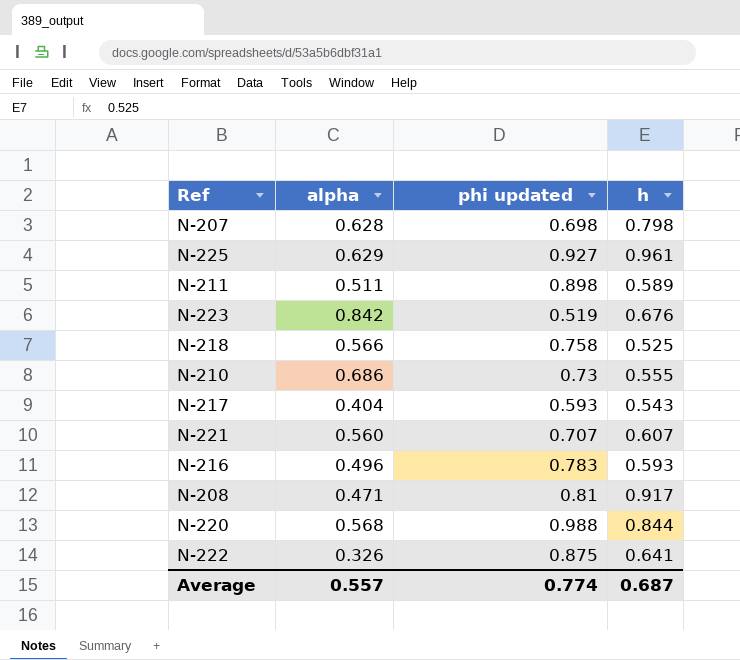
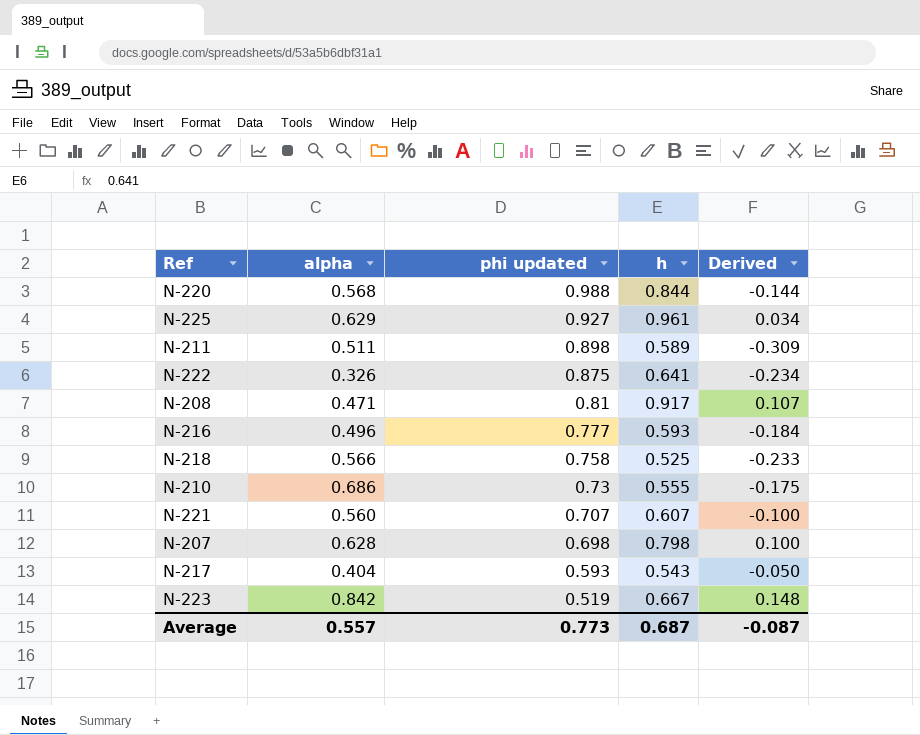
row order: none -> phi updated descending
column Derived | formula: none -> [h] - [phi updated]
N-216 | phi updated: 0.783 -> 0.777
N-223 | h: 0.676 -> 0.667
Average | phi updated: 0.774 -> 0.773

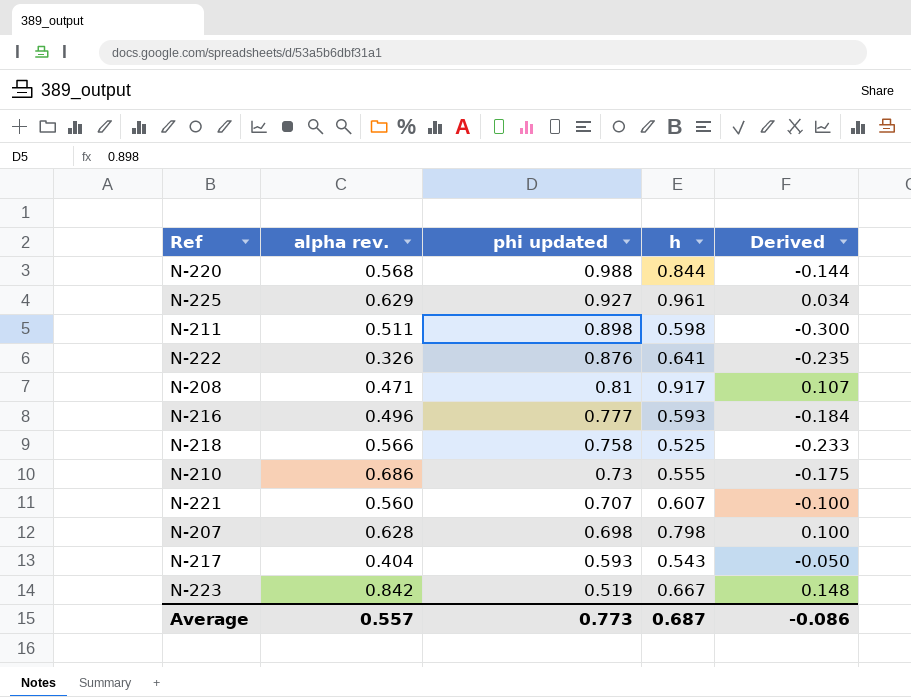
column name: alpha -> alpha rev.
N-211 | h: 0.589 -> 0.598
N-211 | Derived: -0.309 -> -0.300
N-222 | phi updated: 0.875 -> 0.876
N-222 | Derived: -0.234 -> -0.235
Average | Derived: -0.087 -> -0.086

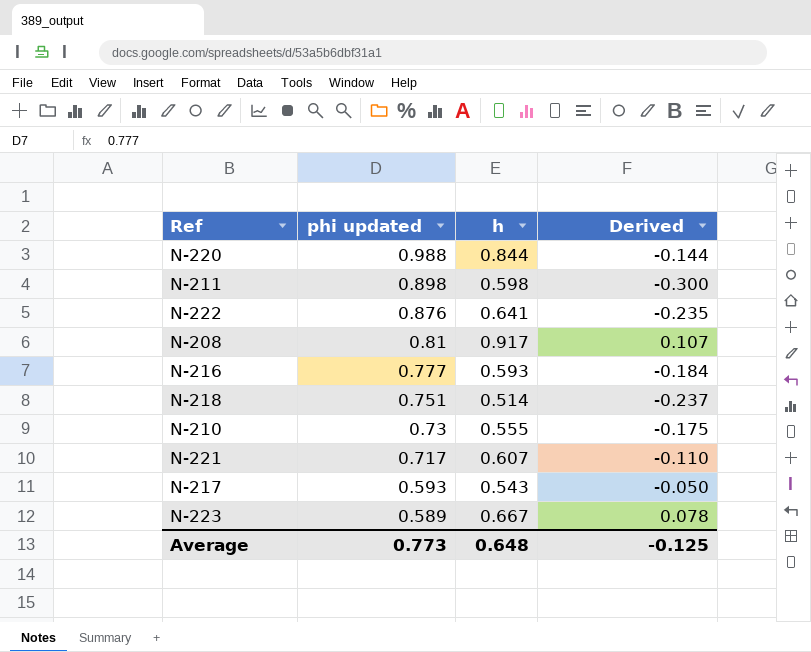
column alpha rev. | position: 2 -> none
row N-225: 0.629 | 0.927 | 0.961 | 0.034 -> none
row N-207: 0.628 | 0.698 | 0.798 | 0.100 -> none
N-218 | phi updated: 0.758 -> 0.751
N-218 | h: 0.525 -> 0.514
N-218 | Derived: -0.233 -> -0.237
N-221 | phi updated: 0.707 -> 0.717
N-221 | Derived: -0.100 -> -0.110
N-223 | phi updated: 0.519 -> 0.589
N-223 | Derived: 0.148 -> 0.078
Average | h: 0.687 -> 0.648
Average | Derived: -0.086 -> -0.125

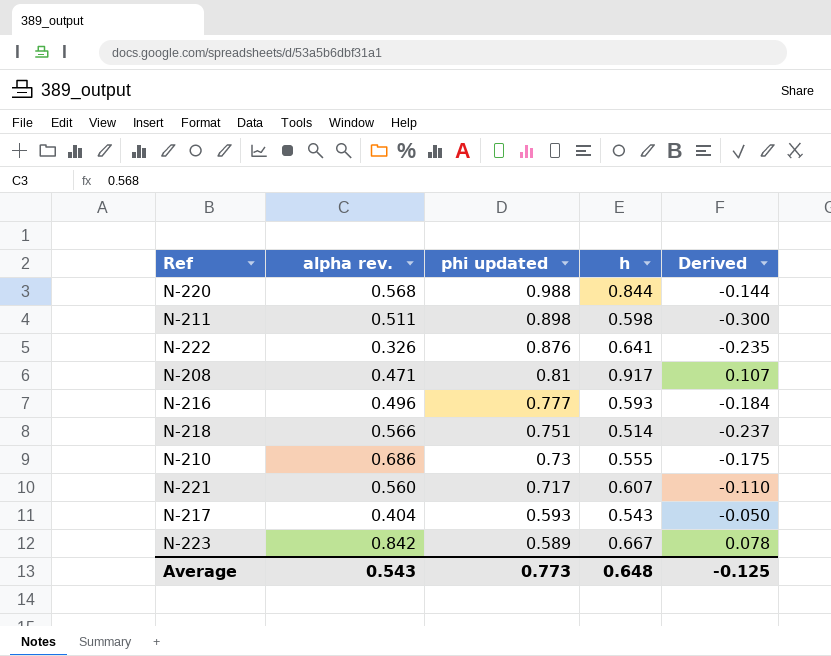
column alpha rev. | position: none -> 2

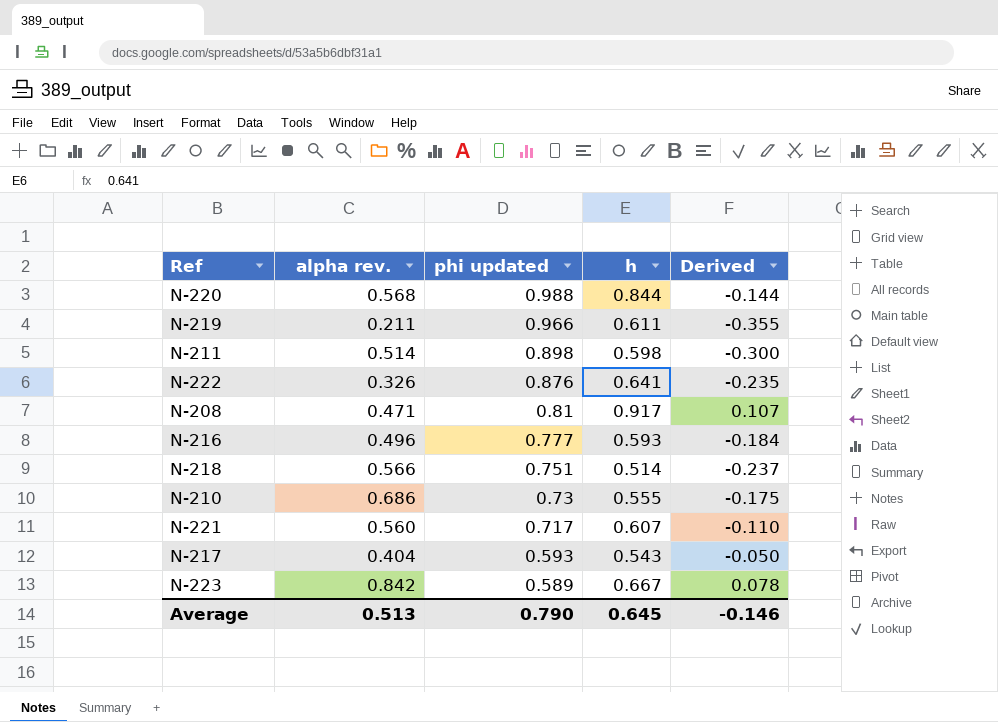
row N-219: none -> 0.211 | 0.966 | 0.611 | -0.355
N-211 | alpha rev.: 0.511 -> 0.514
Average | alpha rev.: 0.543 -> 0.513
Average | phi updated: 0.773 -> 0.790
Average | h: 0.648 -> 0.645
Average | Derived: -0.125 -> -0.146

